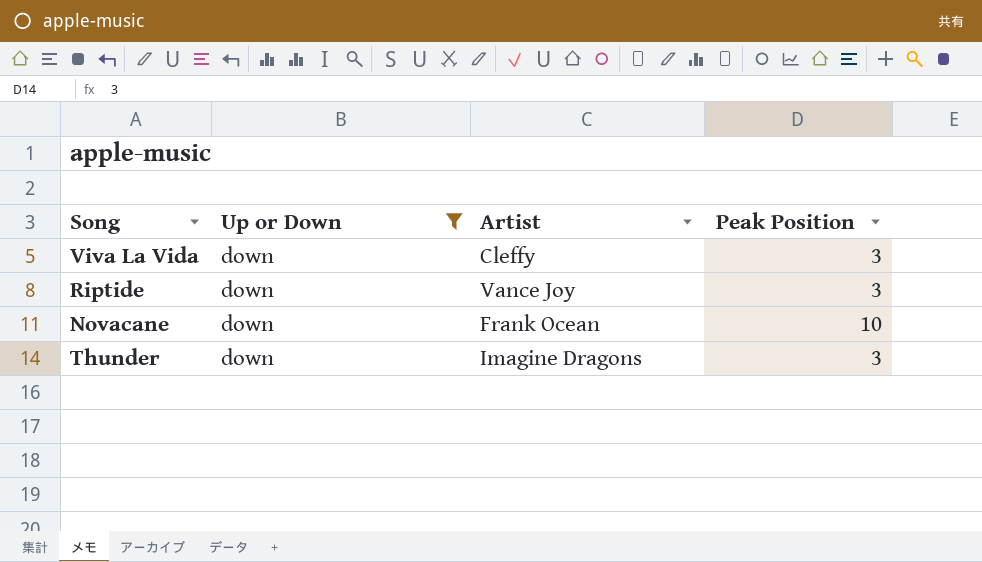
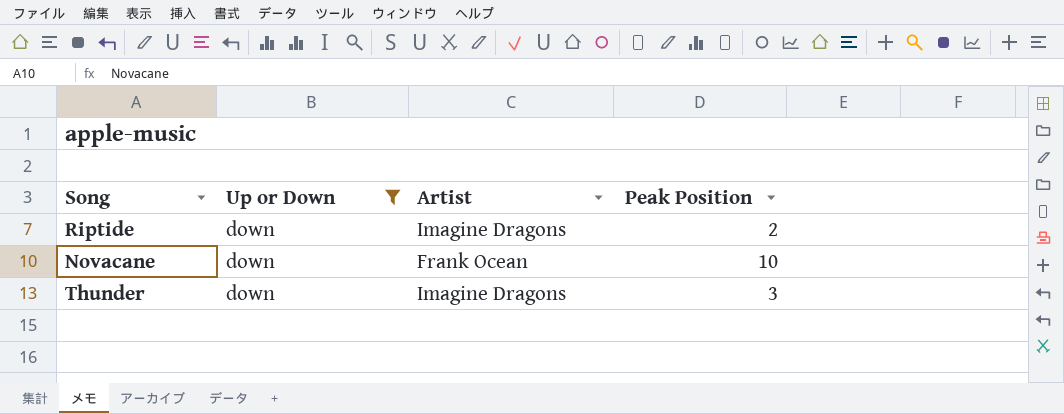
row Viva La Vida: down | Cleffy | 3 -> none
Riptide | Artist: Vance Joy -> Imagine Dragons
Riptide | Peak Position: 3 -> 2

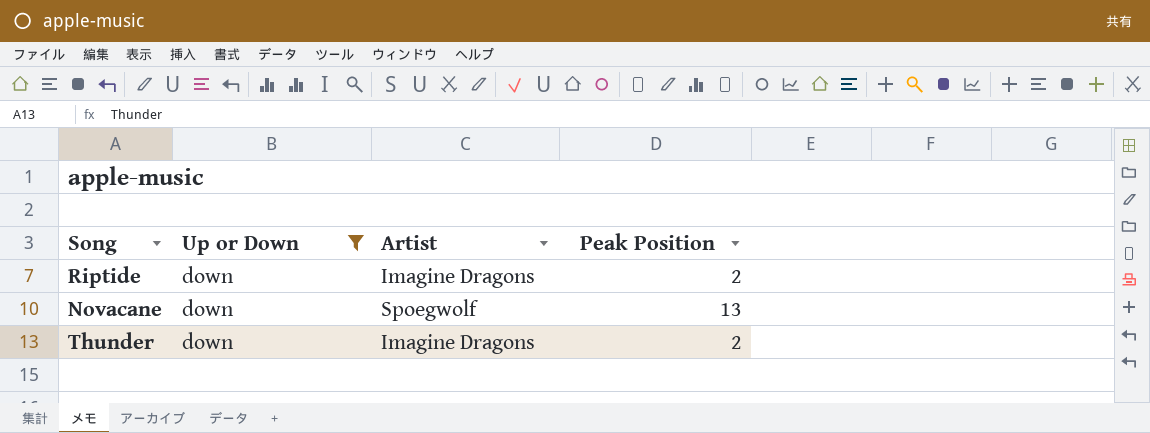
Novacane | Artist: Frank Ocean -> Spoegwolf
Novacane | Peak Position: 10 -> 13
Thunder | Peak Position: 3 -> 2

